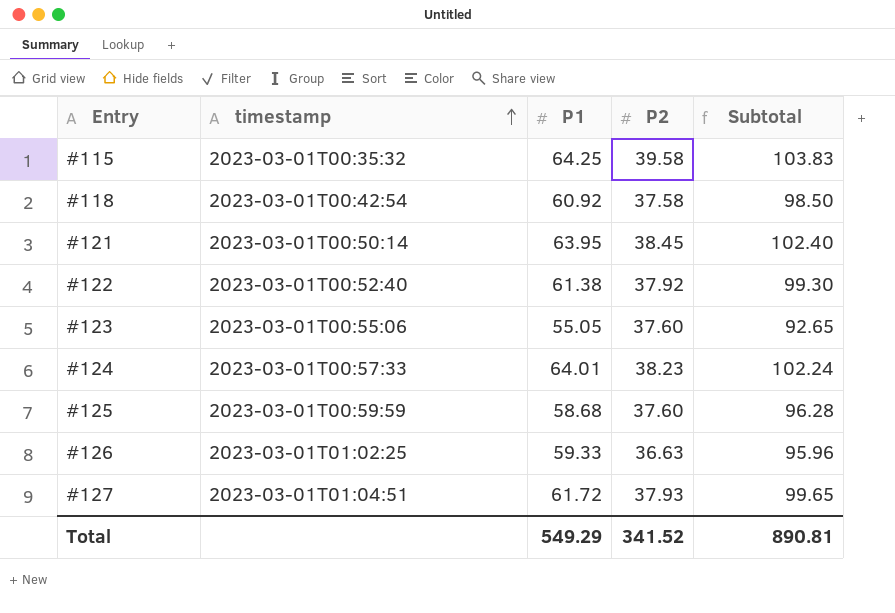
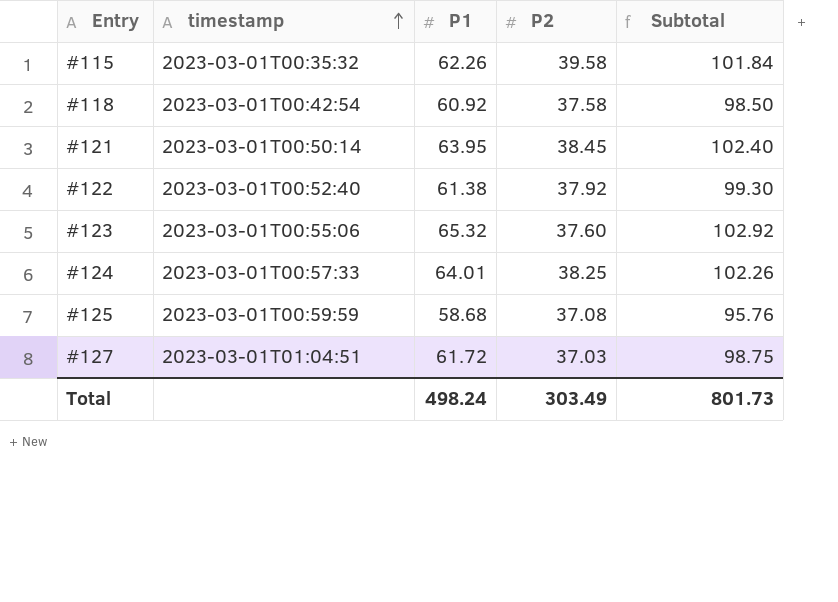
row #126: 2023-03-01T01:02:25 | 59.33 | 36.63 | 95.96 -> none
#115 | P1: 64.25 -> 62.26
#115 | Subtotal: 103.83 -> 101.84
#123 | P1: 55.05 -> 65.32
#123 | Subtotal: 92.65 -> 102.92
#124 | P2: 38.23 -> 38.25
#124 | Subtotal: 102.24 -> 102.26
#125 | P2: 37.60 -> 37.08
#125 | Subtotal: 96.28 -> 95.76
#127 | P2: 37.93 -> 37.03
#127 | Subtotal: 99.65 -> 98.75
Total | P1: 549.29 -> 498.24
Total | P2: 341.52 -> 303.49
Total | Subtotal: 890.81 -> 801.73

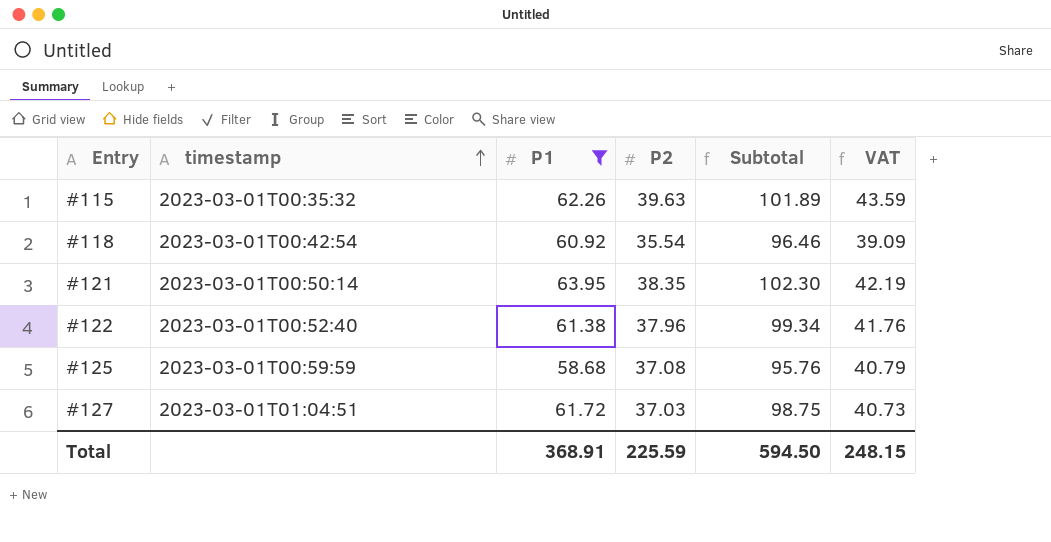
filter: none -> P1 <= 63.95
column VAT | formula: none -> [P2] * 1.1
#115 | P2: 39.58 -> 39.63
#115 | Subtotal: 101.84 -> 101.89
#118 | P2: 37.58 -> 35.54
#118 | Subtotal: 98.50 -> 96.46
#121 | P2: 38.45 -> 38.35
#121 | Subtotal: 102.40 -> 102.30
#122 | P2: 37.92 -> 37.96
#122 | Subtotal: 99.30 -> 99.34
Total | P1: 498.24 -> 368.91
Total | P2: 303.49 -> 225.59
Total | Subtotal: 801.73 -> 594.50

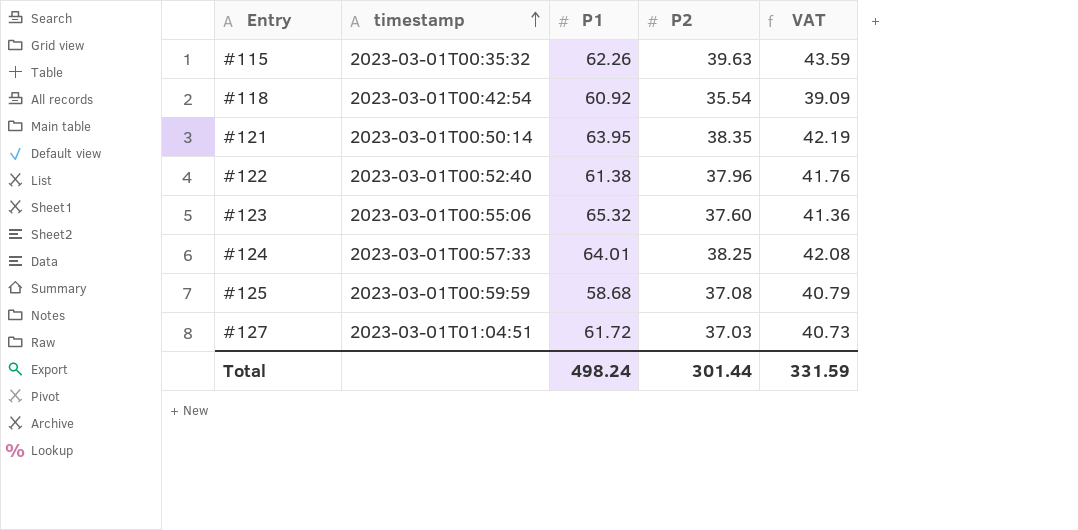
filter: P1 <= 63.95 -> none
column Subtotal | formula: [P1] + [P2] -> none
Total | P1: 368.91 -> 498.24
Total | P2: 225.59 -> 301.44
Total | VAT: 248.15 -> 331.59

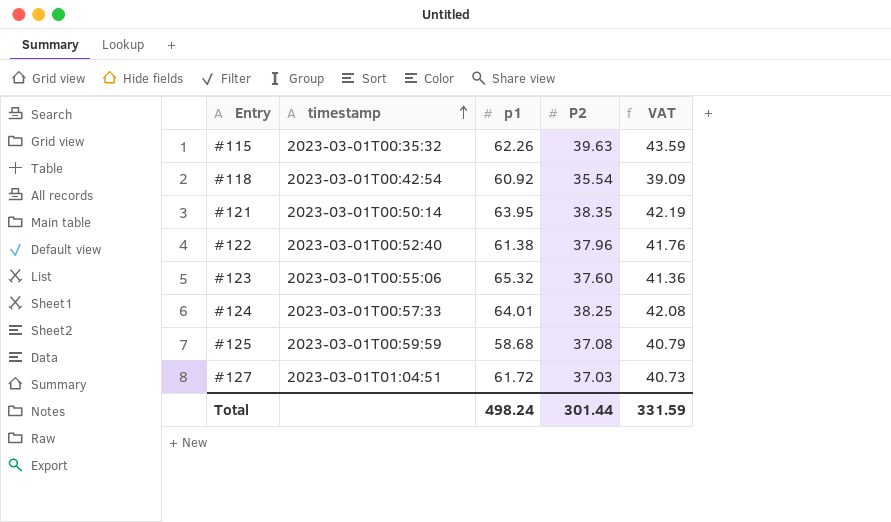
column name: P1 -> p1

